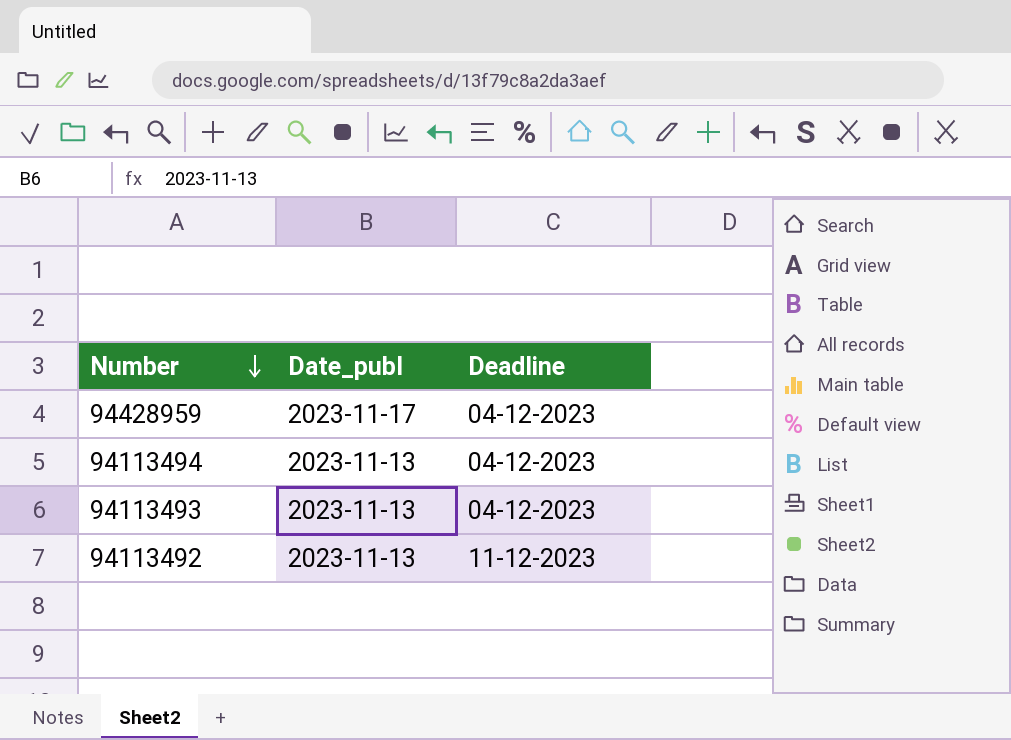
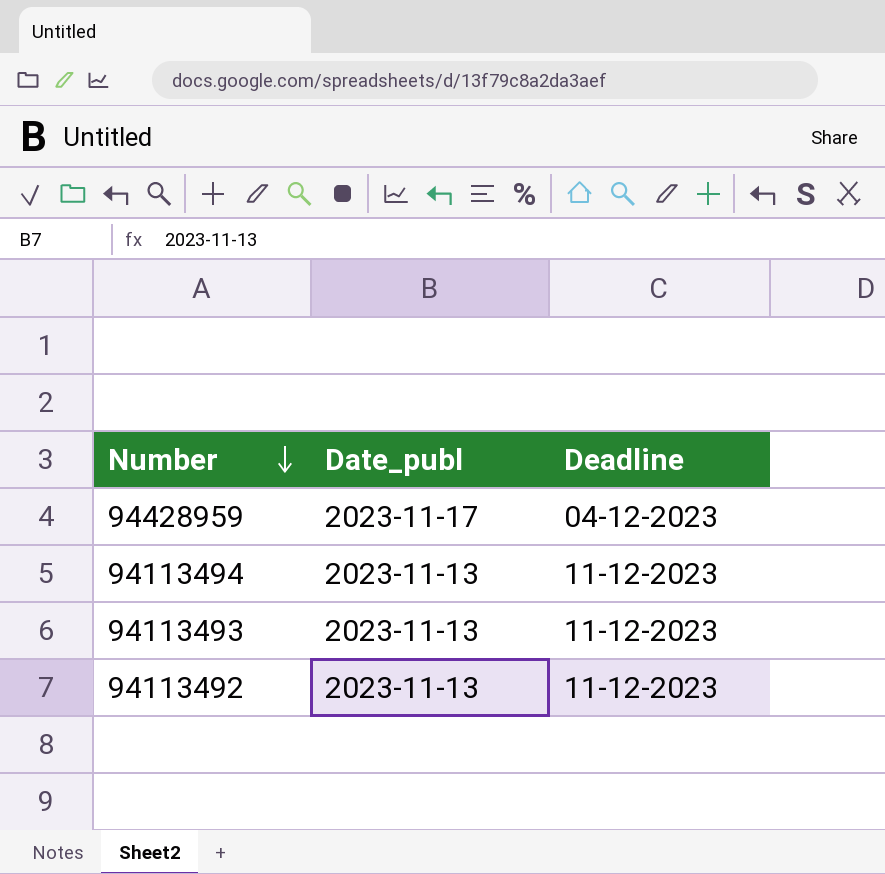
94113494 | Deadline: 04-12-2023 -> 11-12-2023
94113493 | Deadline: 04-12-2023 -> 11-12-2023

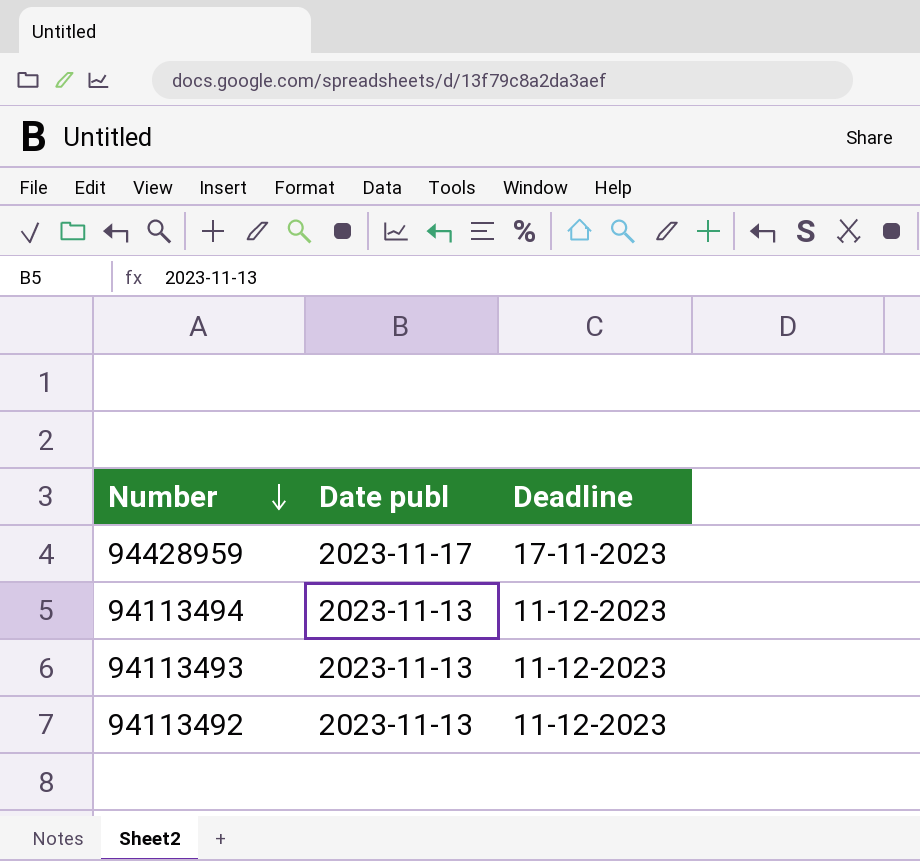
column name: Date_publ -> Date publ
94428959 | Deadline: 04-12-2023 -> 17-11-2023

